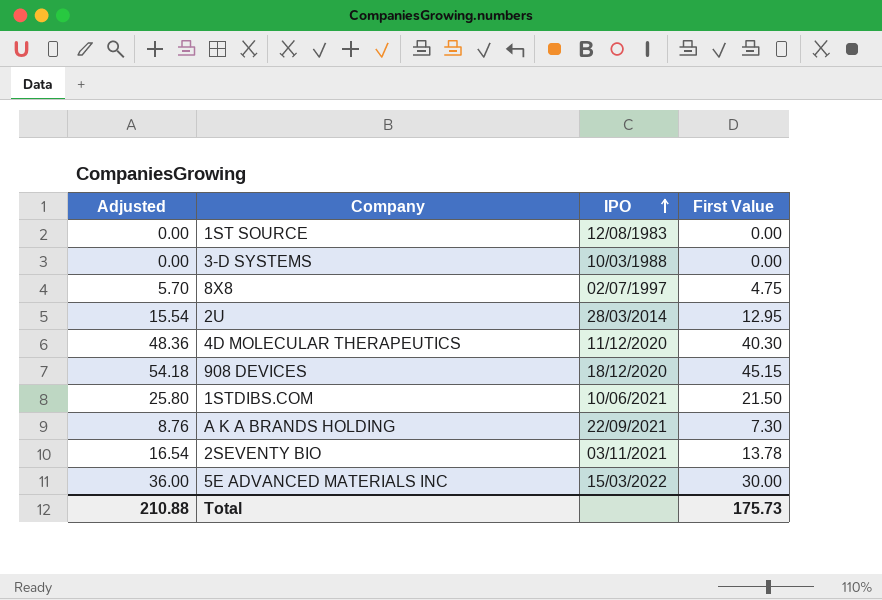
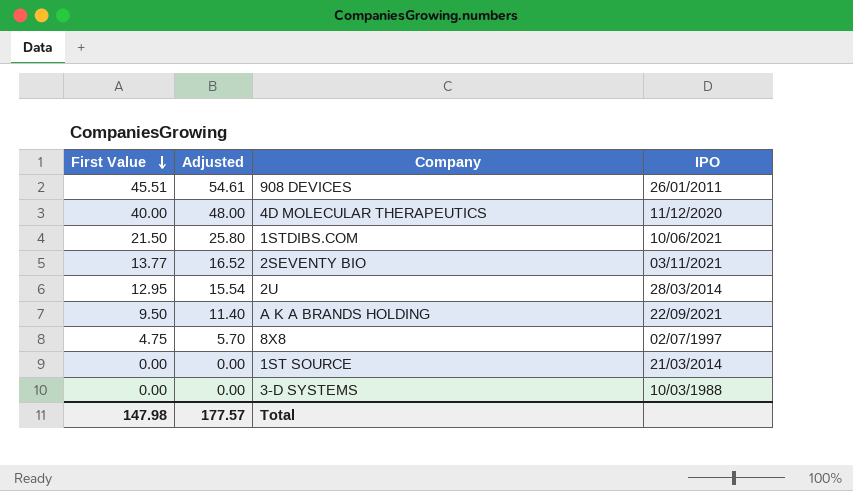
row order: IPO ascending -> First Value descending
column First Value | position: 4 -> 1
row 5E ADVANCED MATERIALS INC: 36.00 | 15/03/2022 | 30.00 -> none
908 DEVICES | First Value: 45.15 -> 45.51
908 DEVICES | Adjusted: 54.18 -> 54.61
908 DEVICES | IPO: 18/12/2020 -> 26/01/2011
4D MOLECULAR THERAPEUTICS | First Value: 40.30 -> 40.00
4D MOLECULAR THERAPEUTICS | Adjusted: 48.36 -> 48.00
2SEVENTY BIO | First Value: 13.78 -> 13.77
2SEVENTY BIO | Adjusted: 16.54 -> 16.52
A K A BRANDS HOLDING | First Value: 7.30 -> 9.50
A K A BRANDS HOLDING | Adjusted: 8.76 -> 11.40
1ST SOURCE | IPO: 12/08/1983 -> 21/03/2014
Total | First Value: 175.73 -> 147.98
Total | Adjusted: 210.88 -> 177.57

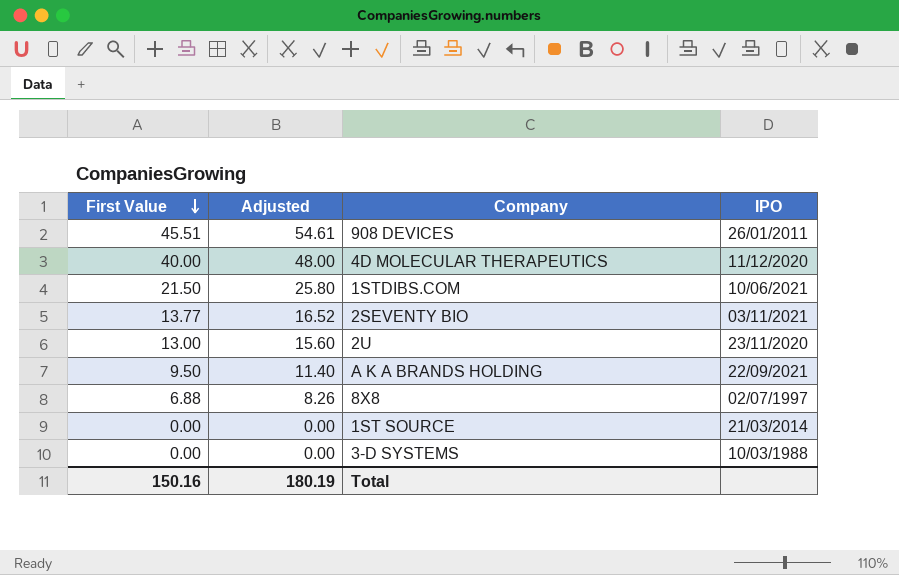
2U | First Value: 12.95 -> 13.00
2U | Adjusted: 15.54 -> 15.60
2U | IPO: 28/03/2014 -> 23/11/2020
8X8 | First Value: 4.75 -> 6.88
8X8 | Adjusted: 5.70 -> 8.26
Total | First Value: 147.98 -> 150.16
Total | Adjusted: 177.57 -> 180.19

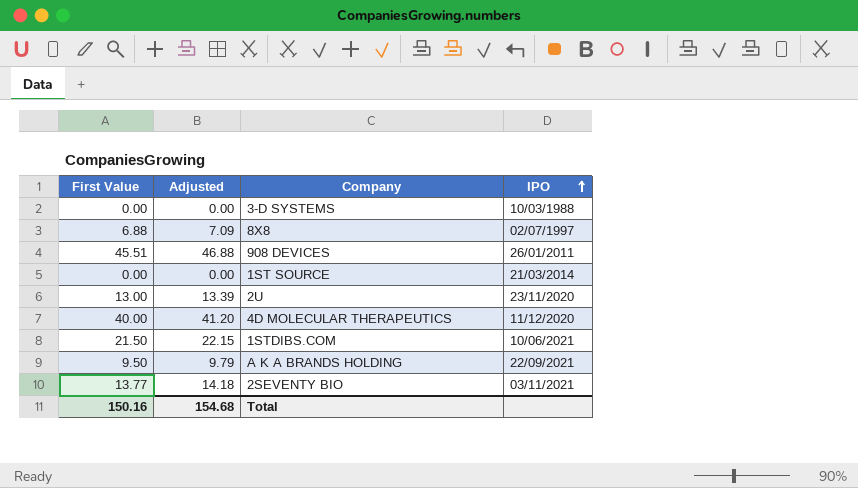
row order: First Value descending -> IPO ascending
column Adjusted | formula: [First Value] * 1.2 -> [First Value] * 1.03
Total | Adjusted: 180.19 -> 154.68

